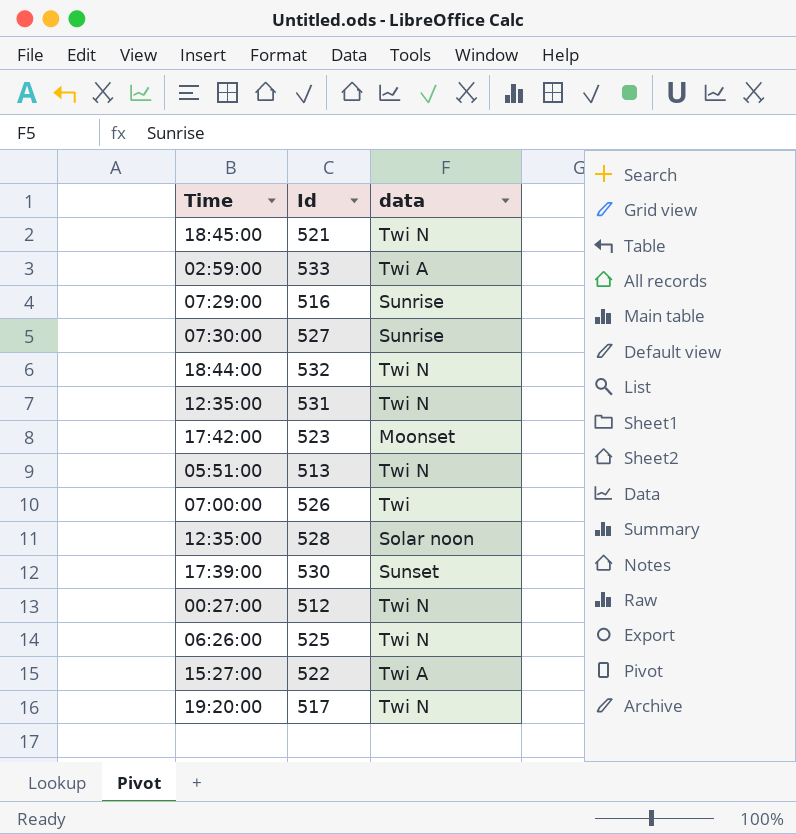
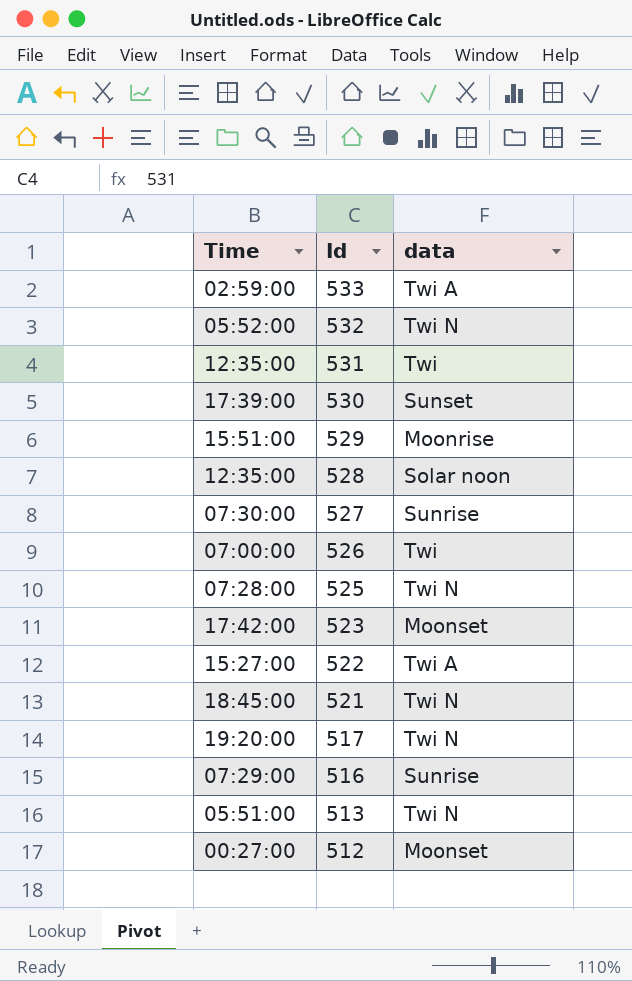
row order: none -> Id descending
532 | Time: 18:44:00 -> 05:52:00
531 | data: Twi N -> Twi
row 529: none -> 15:51:00 | Moonrise
525 | Time: 06:26:00 -> 07:28:00
512 | data: Twi N -> Moonset

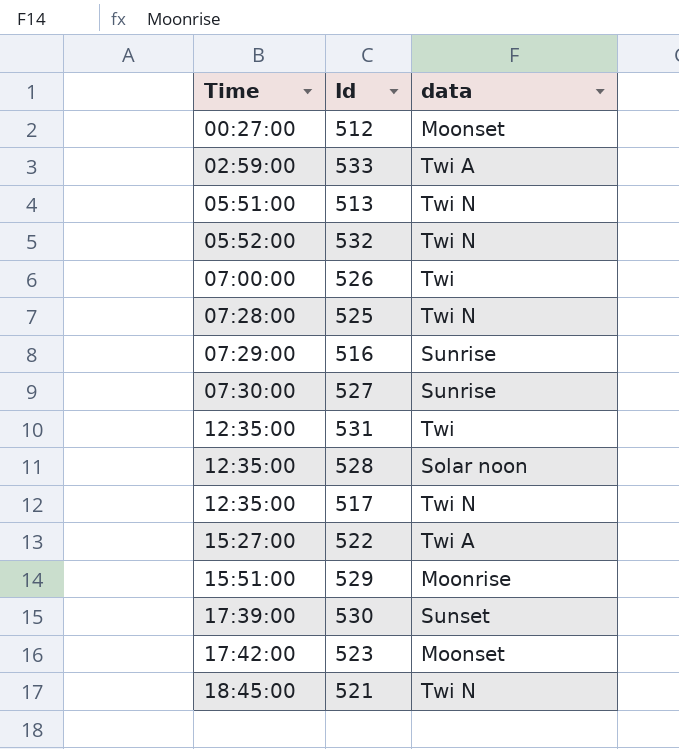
row order: Id descending -> Time ascending
517 | Time: 19:20:00 -> 12:35:00

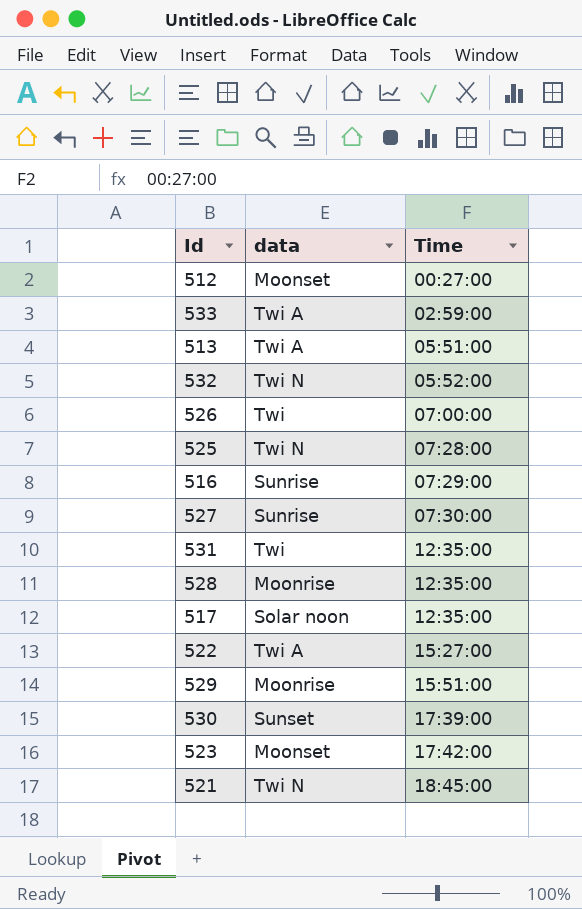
column Time | position: 1 -> 3
513 | data: Twi N -> Twi A
528 | data: Solar noon -> Moonrise
517 | data: Twi N -> Solar noon

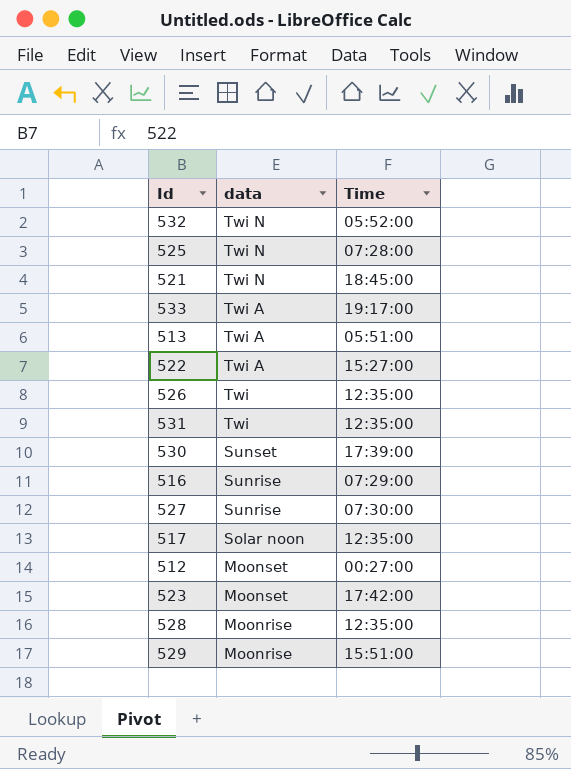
row order: Time ascending -> data descending
533 | Time: 02:59:00 -> 19:17:00
526 | Time: 07:00:00 -> 12:35:00

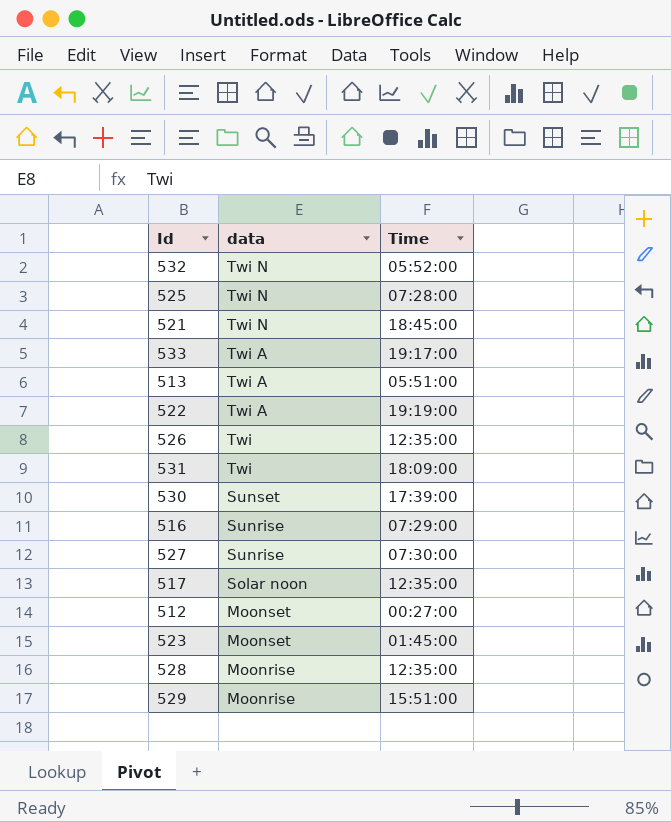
522 | Time: 15:27:00 -> 19:19:00
531 | Time: 12:35:00 -> 18:09:00
523 | Time: 17:42:00 -> 01:45:00

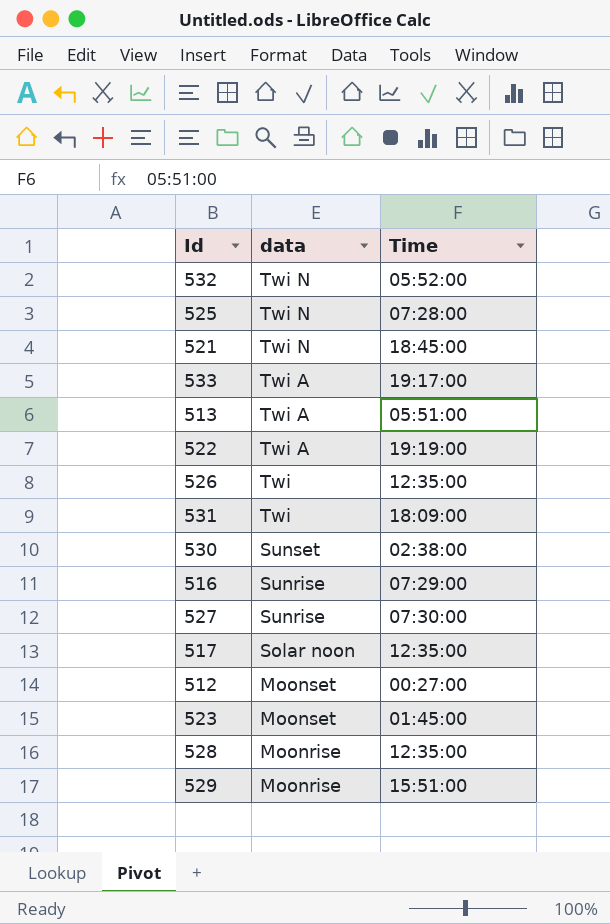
530 | Time: 17:39:00 -> 02:38:00

